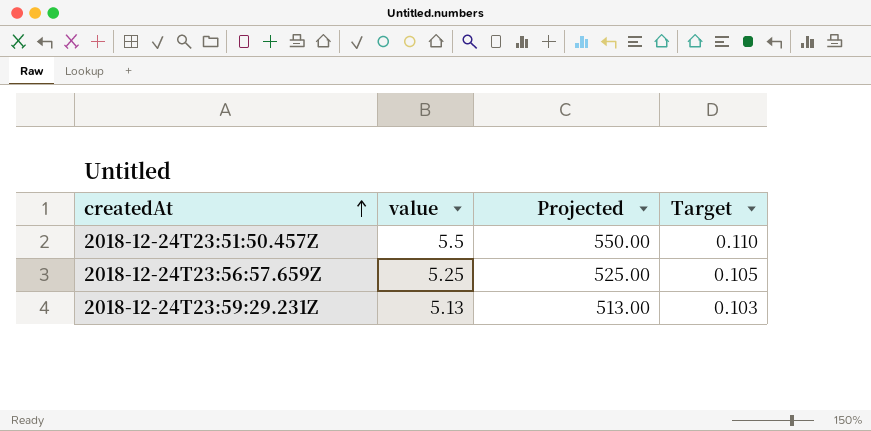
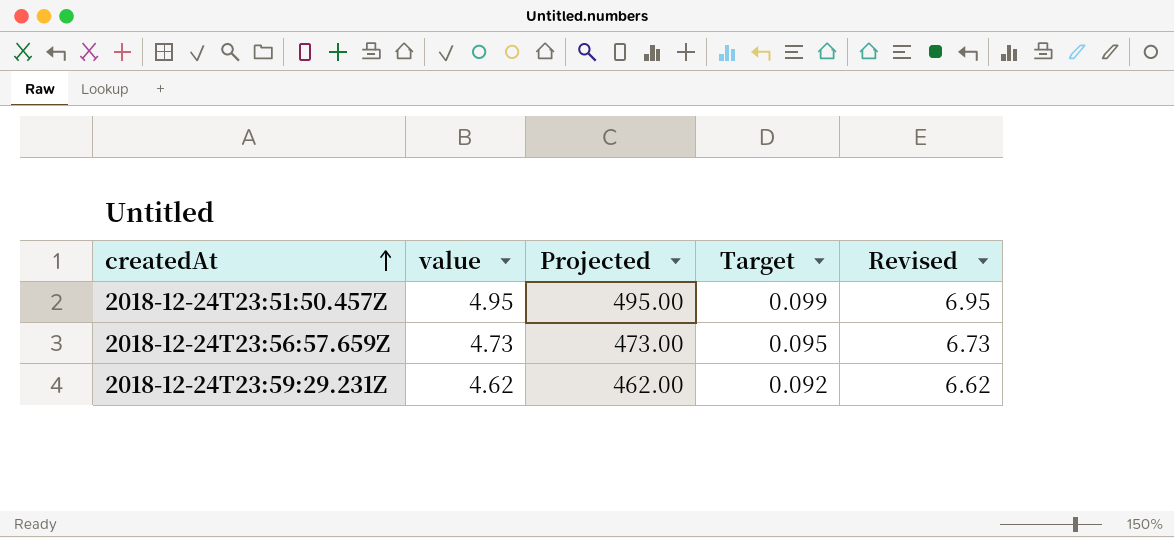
column Revised | formula: none -> [value] + 2
2018-12-24T23:51:50.457Z | value: 5.5 -> 4.95
2018-12-24T23:51:50.457Z | Projected: 550.00 -> 495.00
2018-12-24T23:51:50.457Z | Target: 0.110 -> 0.099
2018-12-24T23:56:57.659Z | value: 5.25 -> 4.73
2018-12-24T23:56:57.659Z | Projected: 525.00 -> 473.00
2018-12-24T23:56:57.659Z | Target: 0.105 -> 0.095
2018-12-24T23:59:29.231Z | value: 5.13 -> 4.62
2018-12-24T23:59:29.231Z | Projected: 513.00 -> 462.00
2018-12-24T23:59:29.231Z | Target: 0.103 -> 0.092

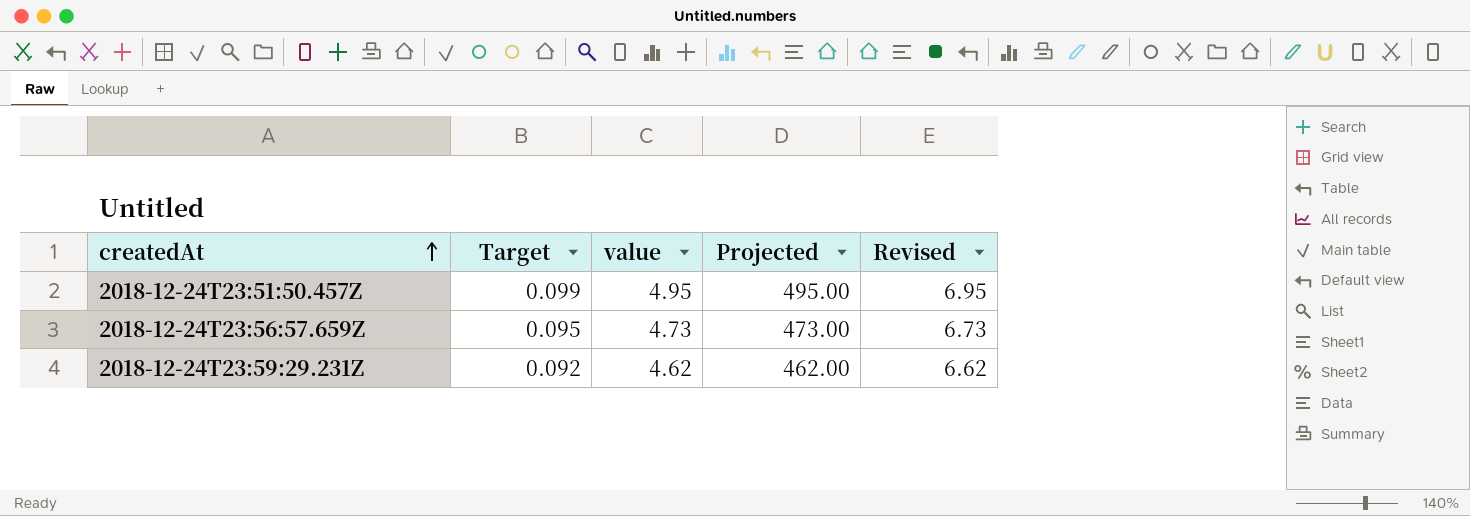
column Target | position: 4 -> 2

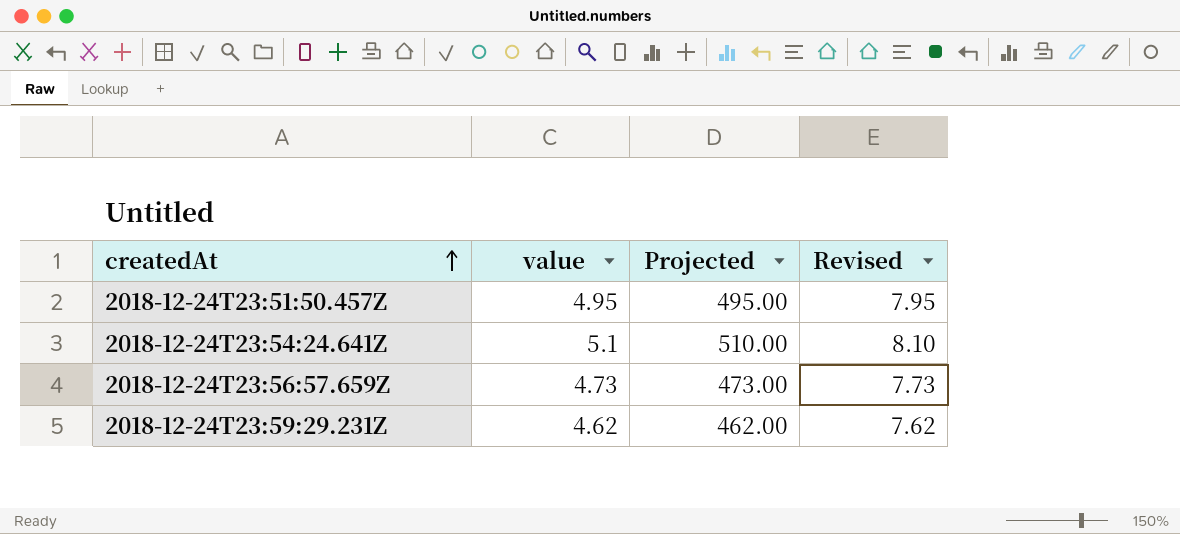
column Target | formula: [value] * 0.02 -> none
column Revised | formula: [value] + 2 -> [value] + 3
row 2018-12-24T23:54:24.641Z: none -> 5.1 | 510.00 | 8.10

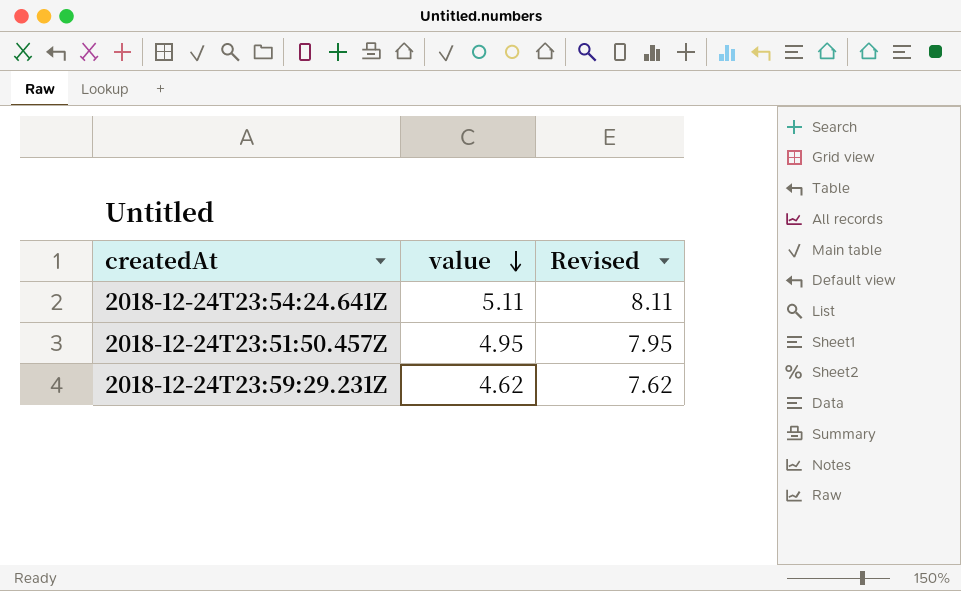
row order: createdAt ascending -> value descending
column Projected | formula: [value] * 100 -> none
row 2018-12-24T23:56:57.659Z: 4.73 | 473.00 | 7.73 -> none
2018-12-24T23:54:24.641Z | value: 5.1 -> 5.11
2018-12-24T23:54:24.641Z | Revised: 8.10 -> 8.11

